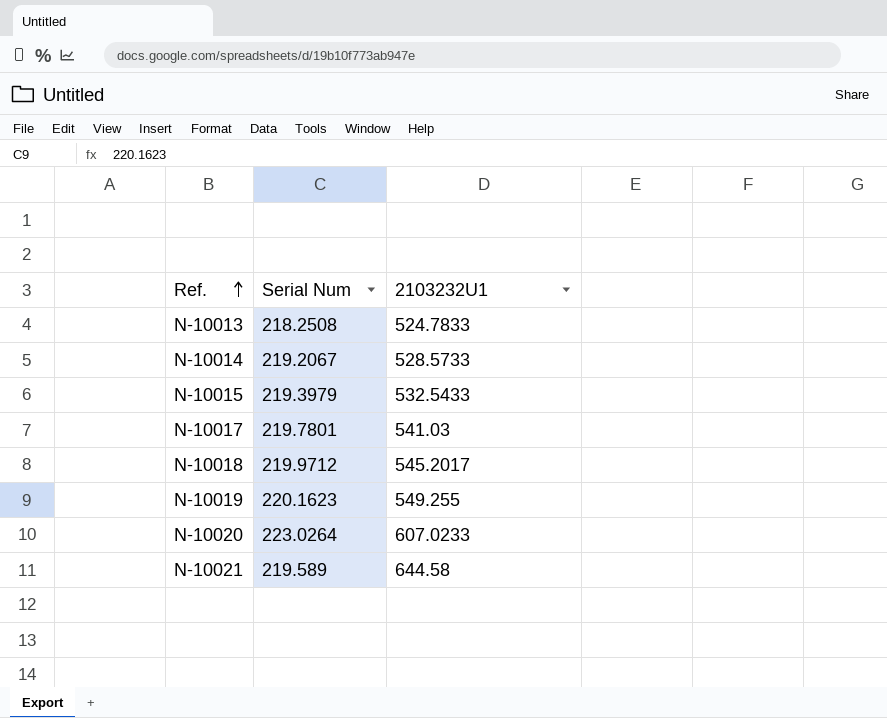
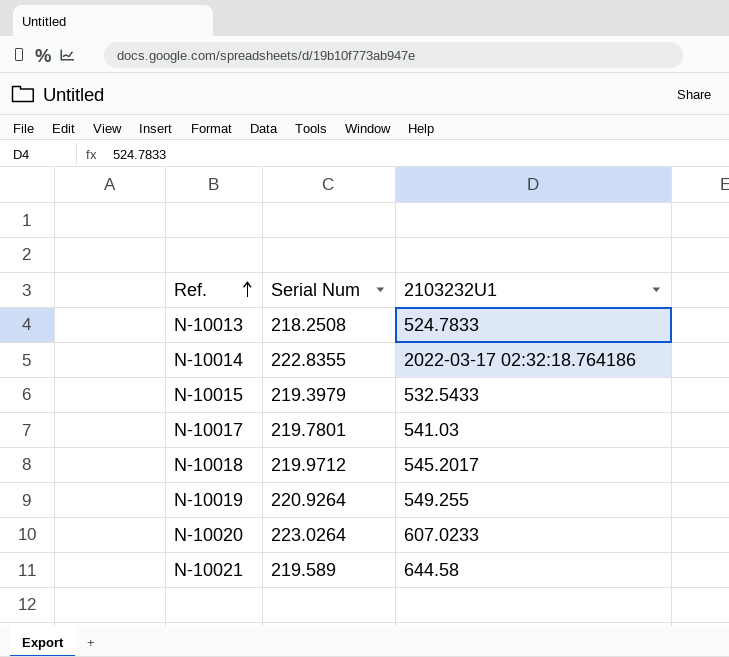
N-10014 | Serial Num: 219.2067 -> 222.8355
N-10014 | 2103232U1: 528.5733 -> 2022-03-17 02:32:18.764186
N-10019 | Serial Num: 220.1623 -> 220.9264

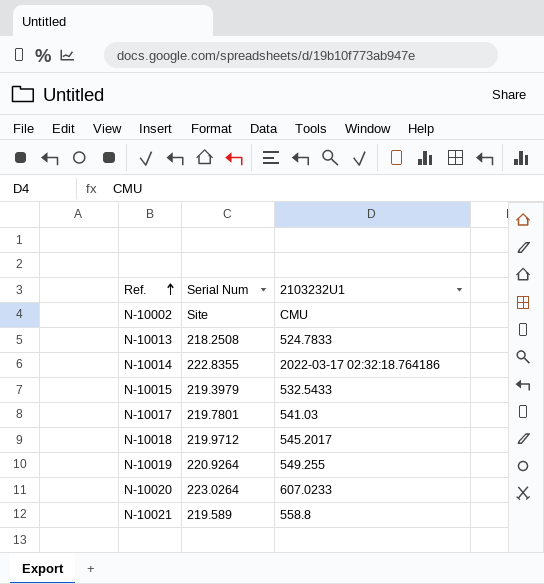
row N-10002: none -> Site | CMU
N-10021 | 2103232U1: 644.58 -> 558.8

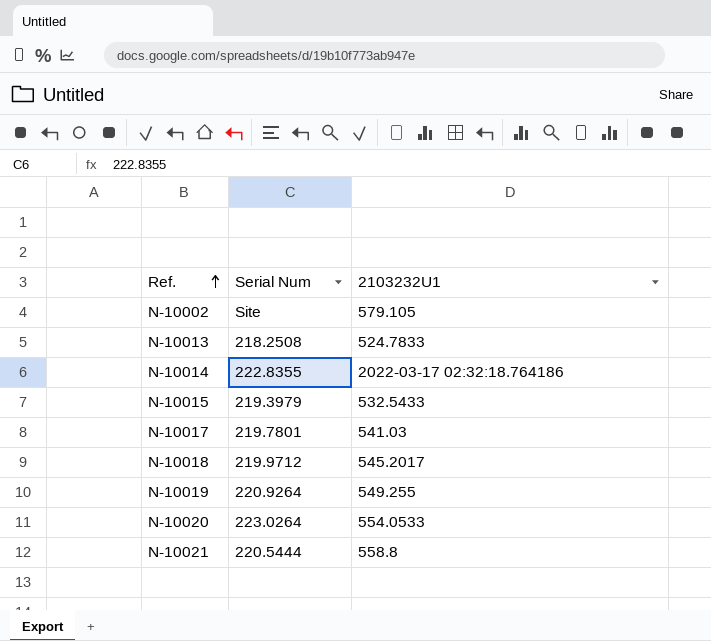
N-10002 | 2103232U1: CMU -> 579.105
N-10020 | 2103232U1: 607.0233 -> 554.0533
N-10021 | Serial Num: 219.589 -> 220.5444

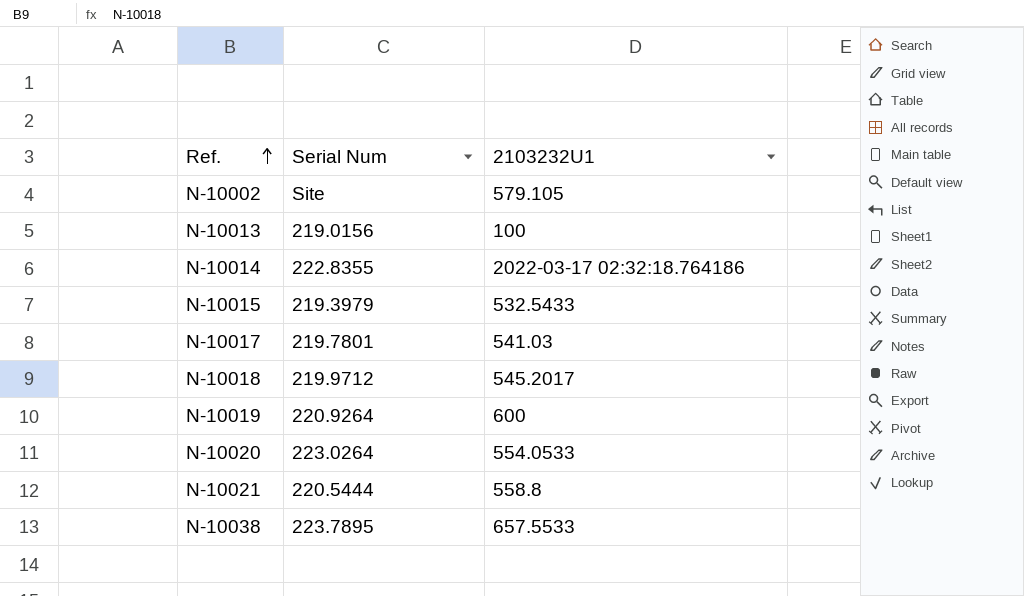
N-10013 | Serial Num: 218.2508 -> 219.0156
N-10013 | 2103232U1: 524.7833 -> 100
N-10019 | 2103232U1: 549.255 -> 600
row N-10038: none -> 223.7895 | 657.5533

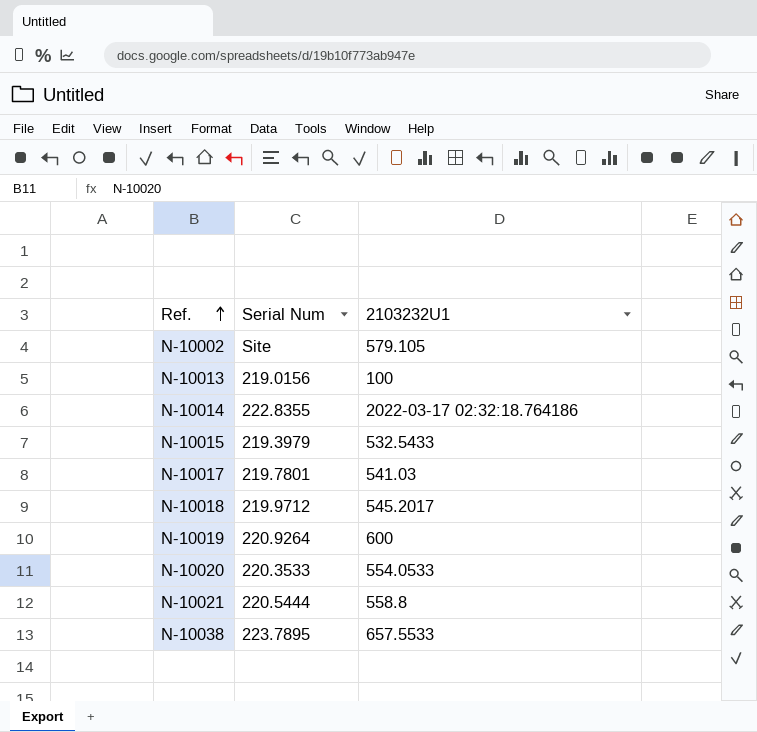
N-10020 | Serial Num: 223.0264 -> 220.3533

